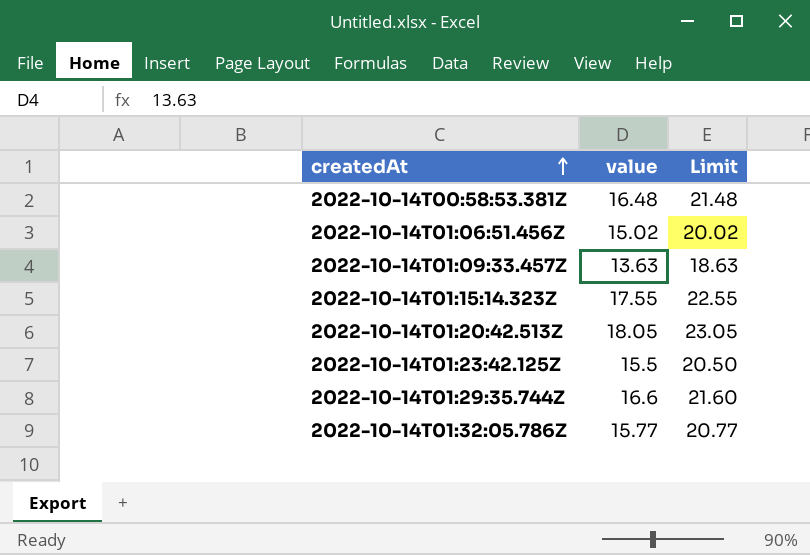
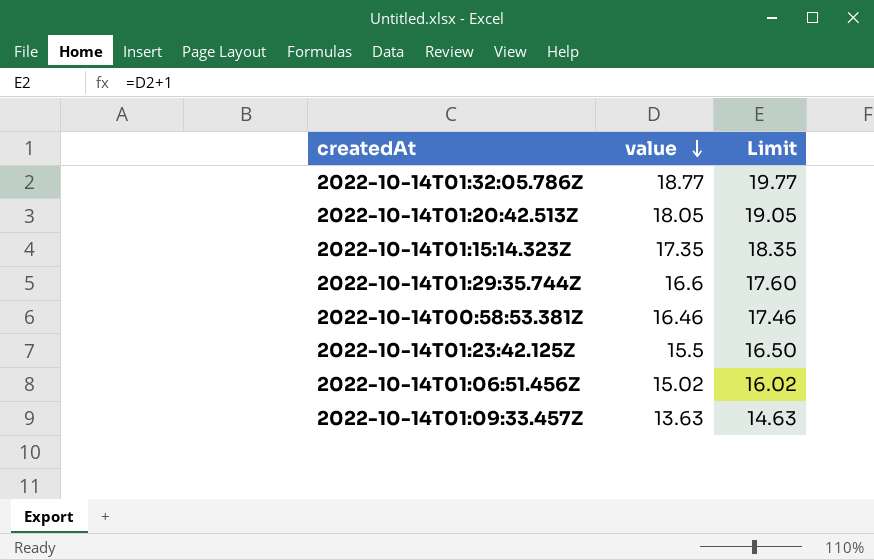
row order: createdAt ascending -> value descending
column Limit | formula: [value] + 5 -> [value] + 1
2022-10-14T01:32:05.786Z | value: 15.77 -> 18.77
2022-10-14T01:15:14.323Z | value: 17.55 -> 17.35
2022-10-14T00:58:53.381Z | value: 16.48 -> 16.46

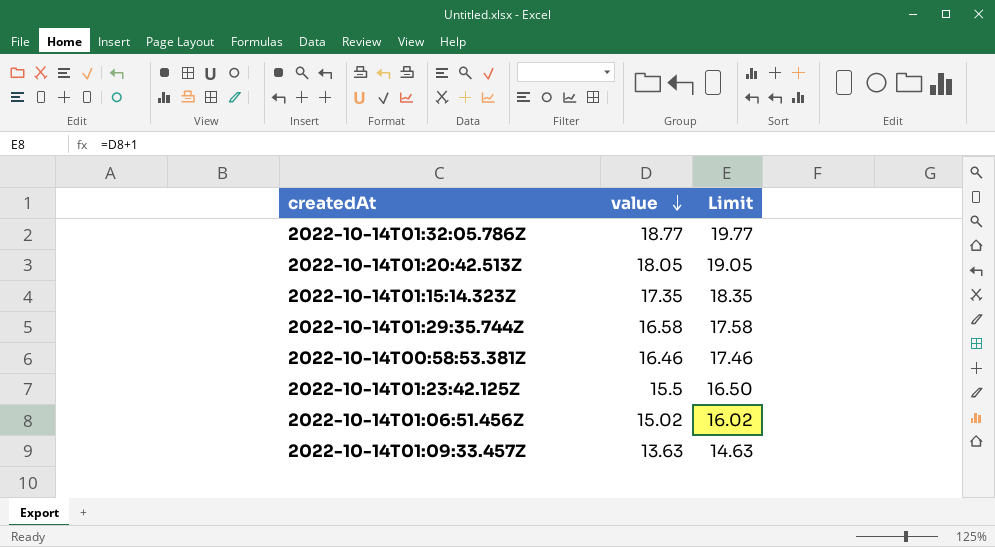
2022-10-14T01:29:35.744Z | value: 16.6 -> 16.58
2022-10-14T01:29:35.744Z | Limit: 17.60 -> 17.58

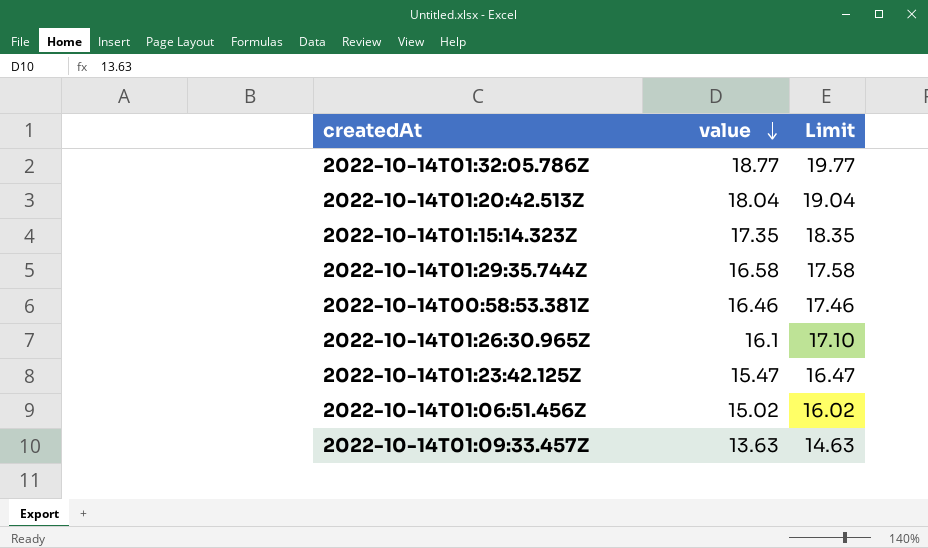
2022-10-14T01:20:42.513Z | value: 18.05 -> 18.04
2022-10-14T01:20:42.513Z | Limit: 19.05 -> 19.04
row 2022-10-14T01:26:30.965Z: none -> 16.1 | 17.10
2022-10-14T01:23:42.125Z | value: 15.5 -> 15.47
2022-10-14T01:23:42.125Z | Limit: 16.50 -> 16.47

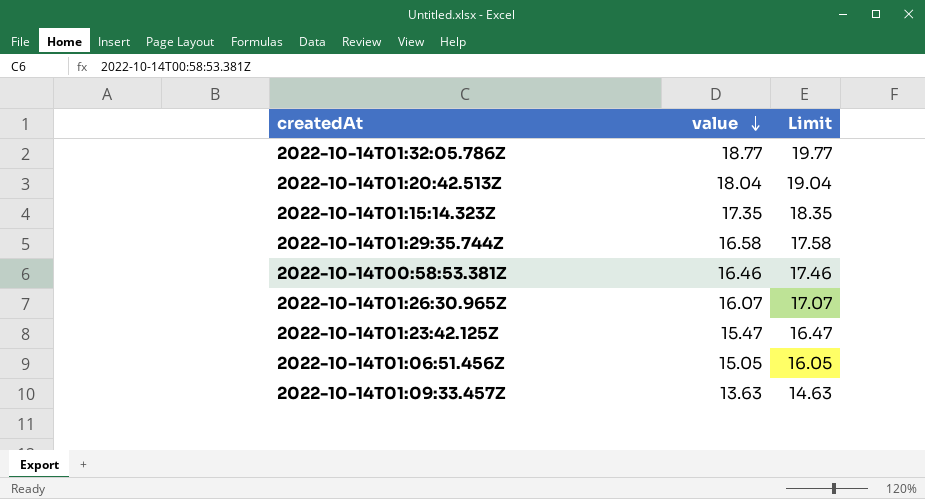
2022-10-14T01:26:30.965Z | value: 16.1 -> 16.07
2022-10-14T01:26:30.965Z | Limit: 17.10 -> 17.07
2022-10-14T01:06:51.456Z | value: 15.02 -> 15.05
2022-10-14T01:06:51.456Z | Limit: 16.02 -> 16.05

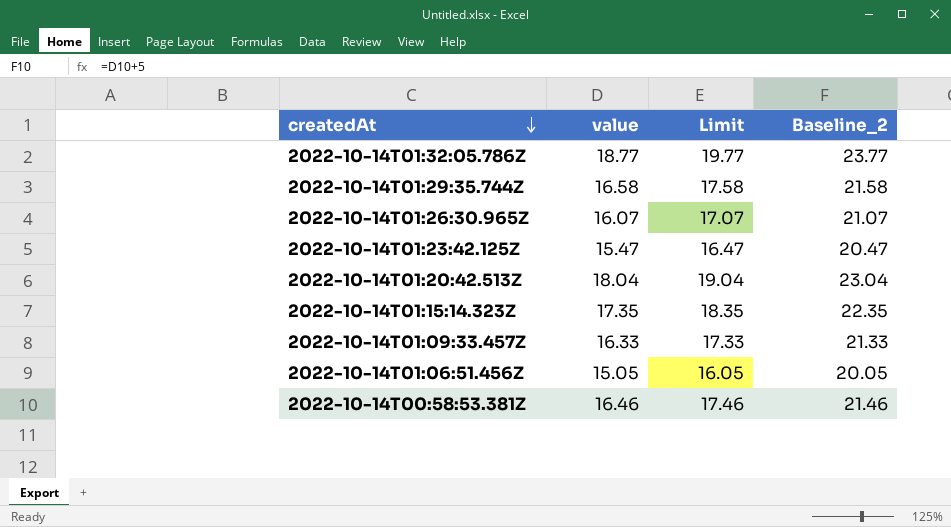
row order: value descending -> createdAt descending
column Baseline_2 | formula: none -> [value] + 5
2022-10-14T01:09:33.457Z | value: 13.63 -> 16.33
2022-10-14T01:09:33.457Z | Limit: 14.63 -> 17.33

